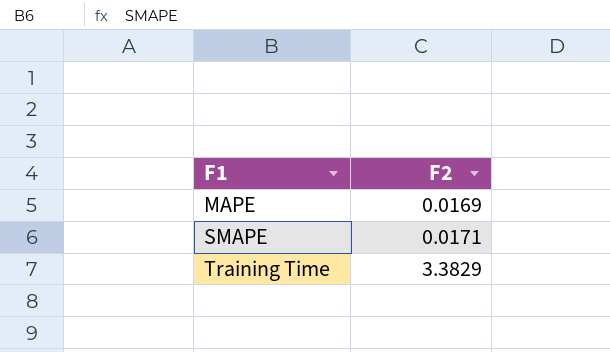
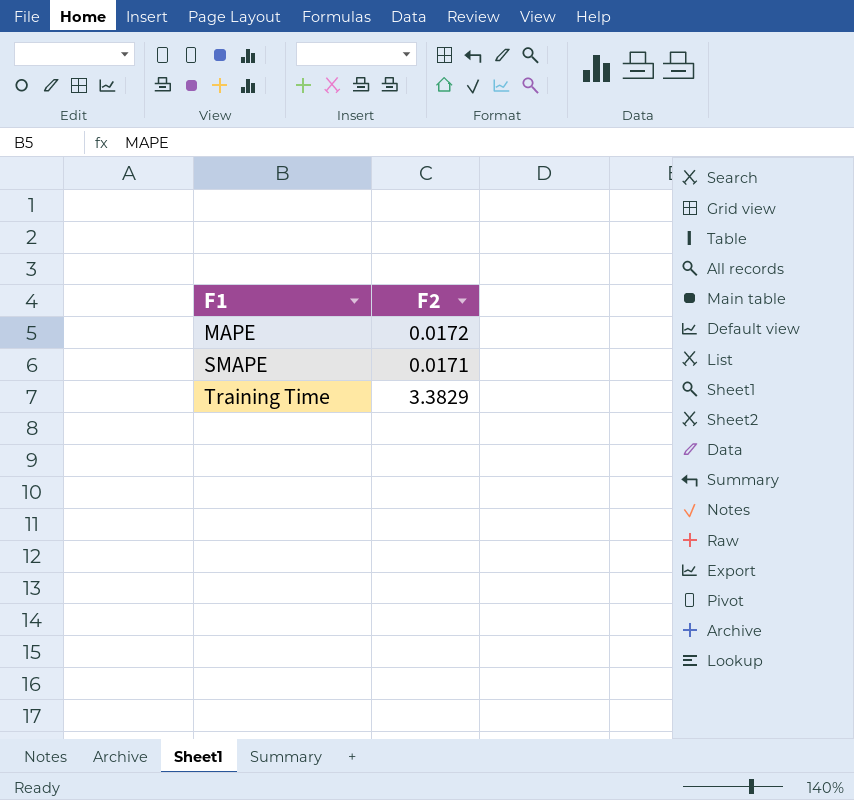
MAPE | F2: 0.0169 -> 0.0172

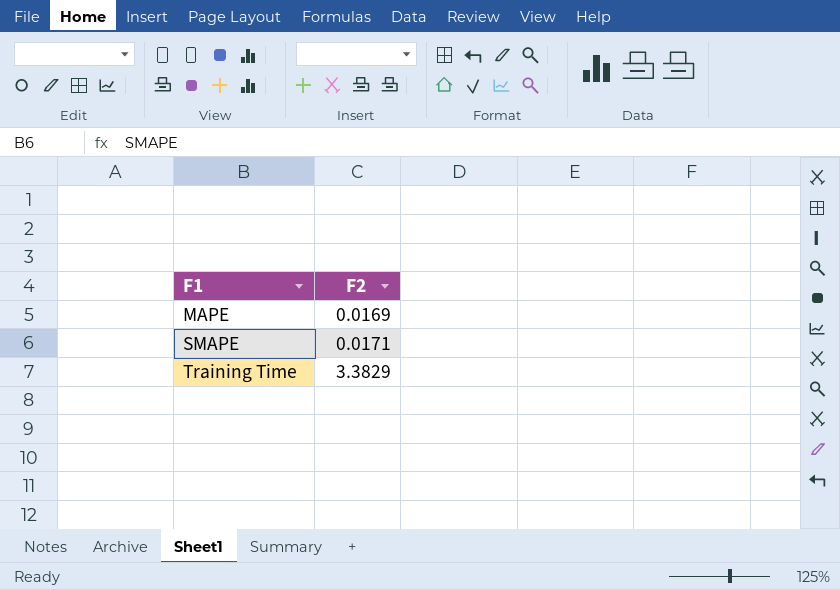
MAPE | F2: 0.0172 -> 0.0169

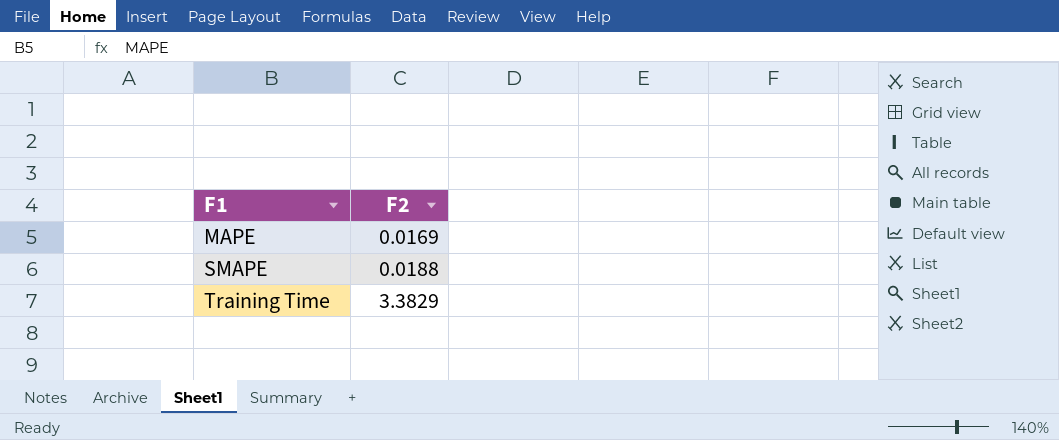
SMAPE | F2: 0.0171 -> 0.0188

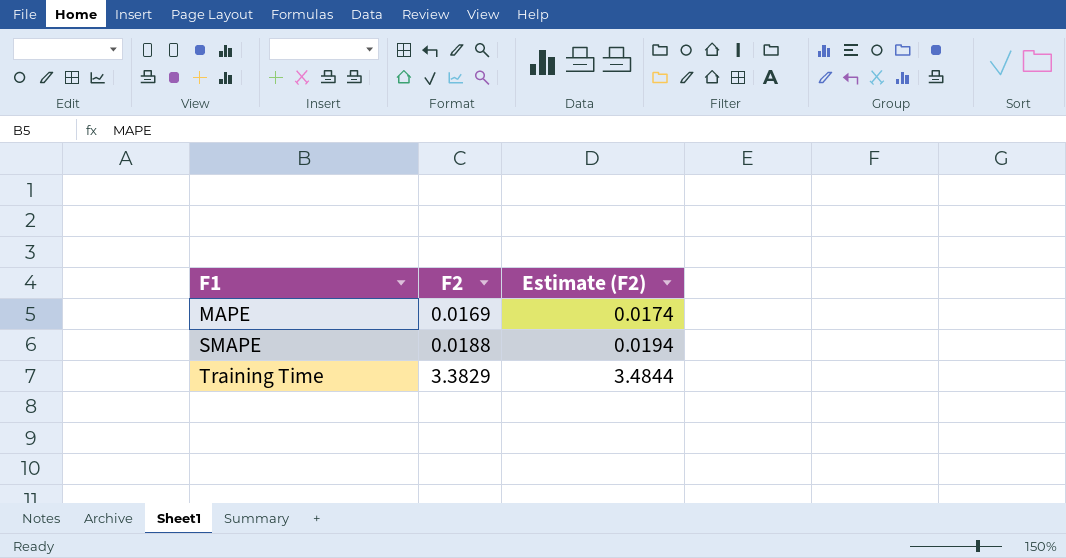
column Estimate (F2) | formula: none -> [F2] * 1.03

